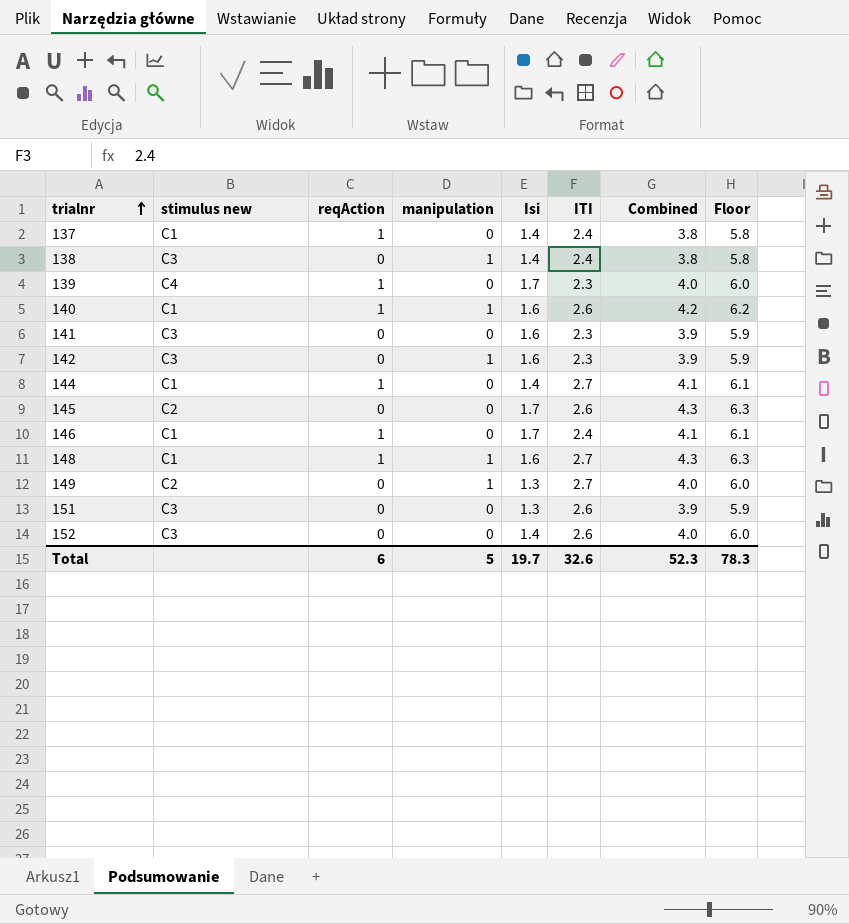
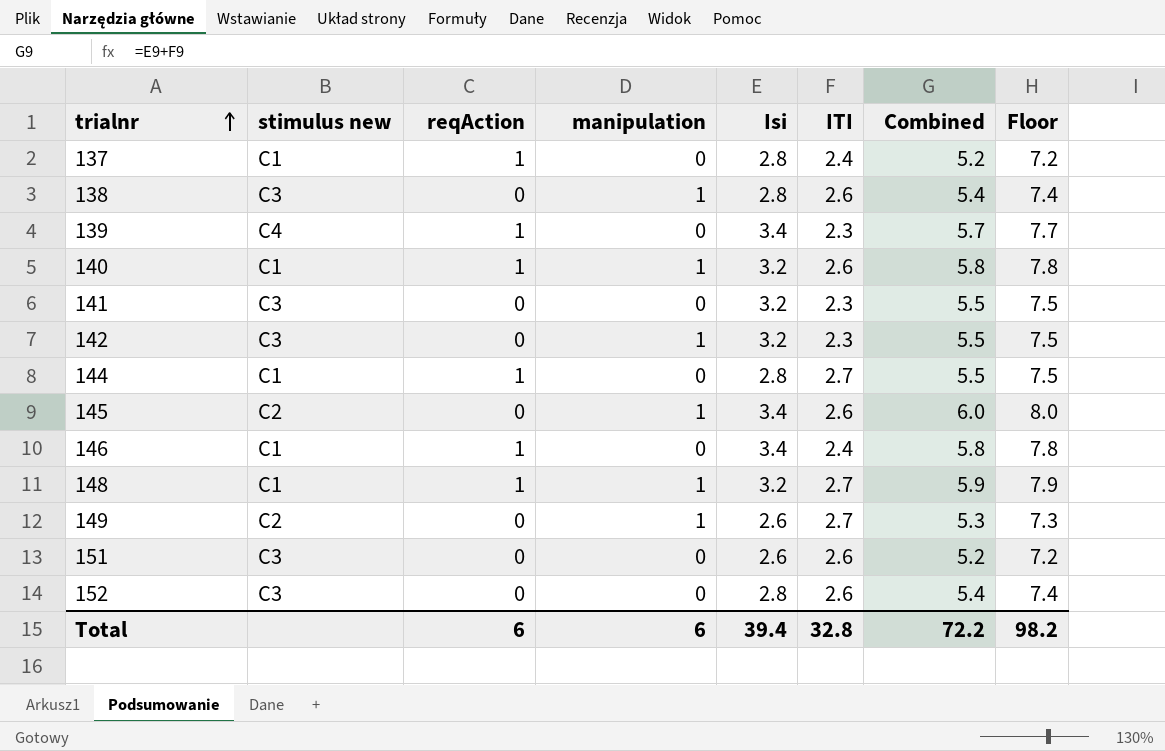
137 | Isi: 1.4 -> 2.8
137 | Combined: 3.8 -> 5.2
137 | Floor: 5.8 -> 7.2
138 | Isi: 1.4 -> 2.8
138 | ITI: 2.4 -> 2.6
138 | Combined: 3.8 -> 5.4
138 | Floor: 5.8 -> 7.4
139 | Isi: 1.7 -> 3.4
139 | Combined: 4.0 -> 5.7
139 | Floor: 6.0 -> 7.7
140 | Isi: 1.6 -> 3.2
140 | Combined: 4.2 -> 5.8
140 | Floor: 6.2 -> 7.8
141 | Isi: 1.6 -> 3.2
141 | Combined: 3.9 -> 5.5
141 | Floor: 5.9 -> 7.5
142 | Isi: 1.6 -> 3.2
142 | Combined: 3.9 -> 5.5
142 | Floor: 5.9 -> 7.5
144 | Isi: 1.4 -> 2.8
144 | Combined: 4.1 -> 5.5
144 | Floor: 6.1 -> 7.5
145 | manipulation: 0 -> 1
145 | Isi: 1.7 -> 3.4
145 | Combined: 4.3 -> 6.0
145 | Floor: 6.3 -> 8.0
146 | Isi: 1.7 -> 3.4
146 | Combined: 4.1 -> 5.8
146 | Floor: 6.1 -> 7.8
148 | Isi: 1.6 -> 3.2
148 | Combined: 4.3 -> 5.9
148 | Floor: 6.3 -> 7.9
149 | Isi: 1.3 -> 2.6
149 | Combined: 4.0 -> 5.3
149 | Floor: 6.0 -> 7.3
151 | Isi: 1.3 -> 2.6
151 | Combined: 3.9 -> 5.2
151 | Floor: 5.9 -> 7.2
152 | Isi: 1.4 -> 2.8
152 | Combined: 4.0 -> 5.4
152 | Floor: 6.0 -> 7.4
Total | manipulation: 5 -> 6
Total | Isi: 19.7 -> 39.4
Total | ITI: 32.6 -> 32.8
Total | Combined: 52.3 -> 72.2
Total | Floor: 78.3 -> 98.2

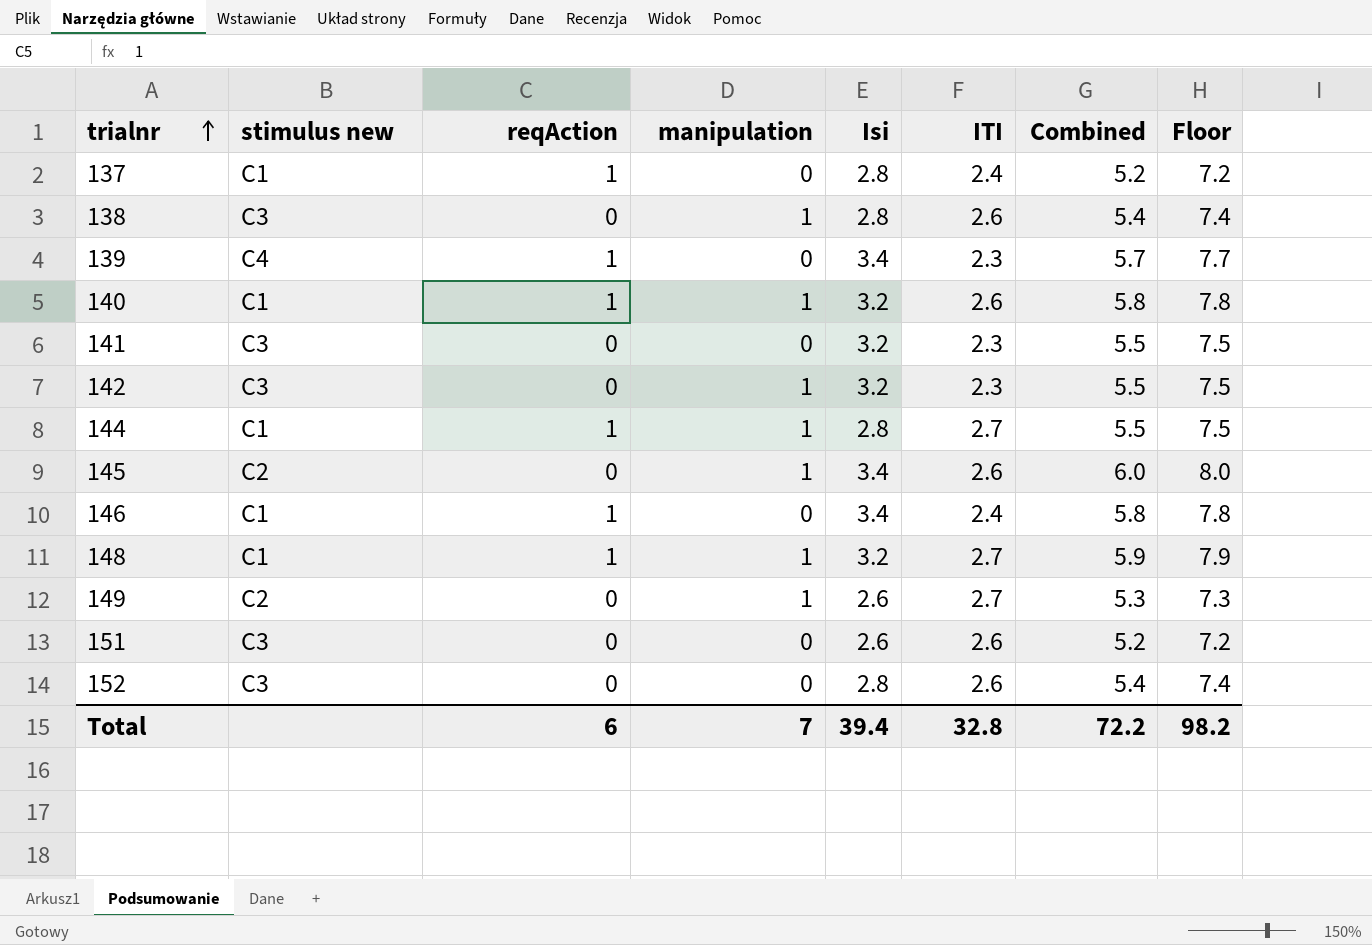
144 | manipulation: 0 -> 1
Total | manipulation: 6 -> 7

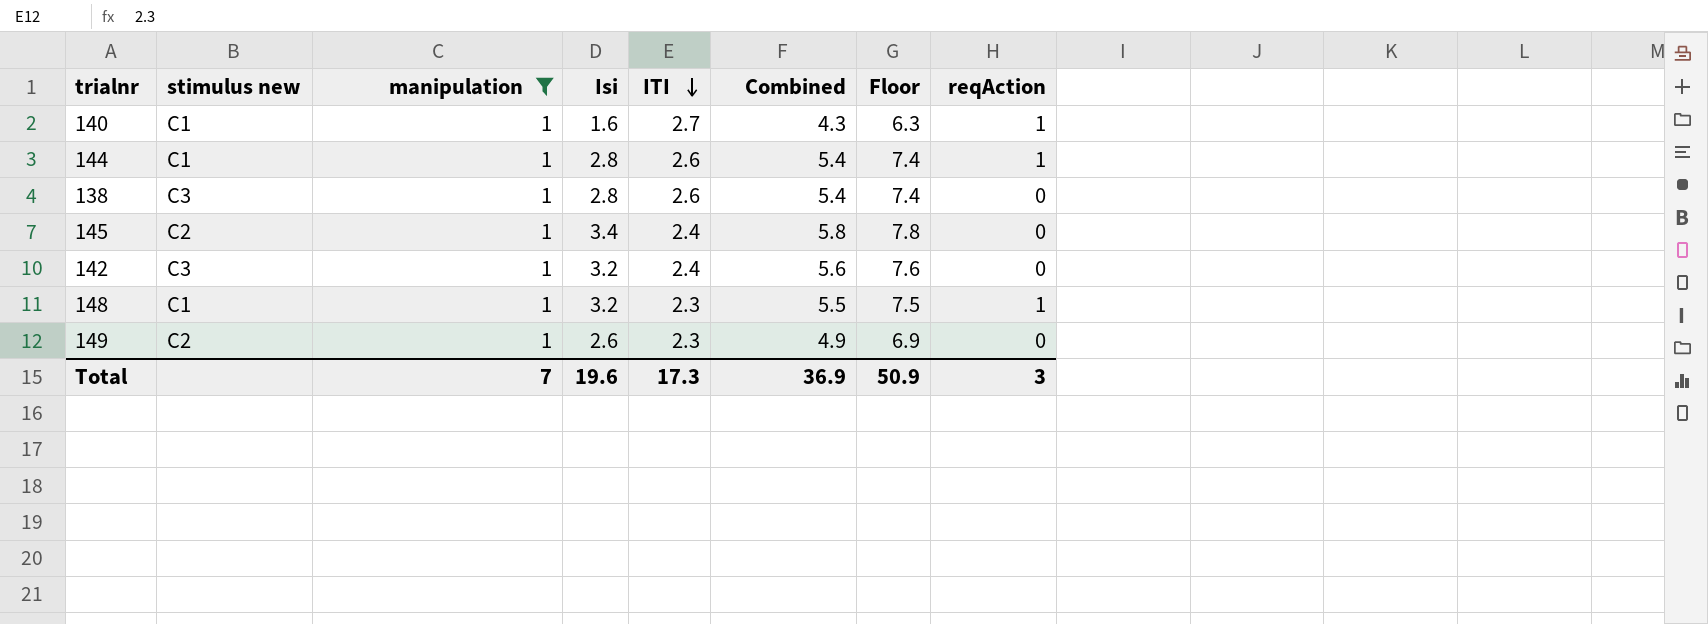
filter: none -> manipulation = 1
row order: trialnr ascending -> ITI descending
column reqAction | position: 3 -> 8
140 | Isi: 3.2 -> 1.6
140 | ITI: 2.6 -> 2.7
140 | Combined: 5.8 -> 4.3
140 | Floor: 7.8 -> 6.3
144 | ITI: 2.7 -> 2.6
144 | Combined: 5.5 -> 5.4
144 | Floor: 7.5 -> 7.4
145 | ITI: 2.6 -> 2.4
145 | Combined: 6.0 -> 5.8
145 | Floor: 8.0 -> 7.8
142 | ITI: 2.3 -> 2.4
142 | Combined: 5.5 -> 5.6
142 | Floor: 7.5 -> 7.6
148 | ITI: 2.7 -> 2.3
148 | Combined: 5.9 -> 5.5
148 | Floor: 7.9 -> 7.5
149 | ITI: 2.7 -> 2.3
149 | Combined: 5.3 -> 4.9
149 | Floor: 7.3 -> 6.9
Total | Isi: 39.4 -> 19.6
Total | ITI: 32.8 -> 17.3
Total | Combined: 72.2 -> 36.9
Total | Floor: 98.2 -> 50.9
Total | reqAction: 6 -> 3

